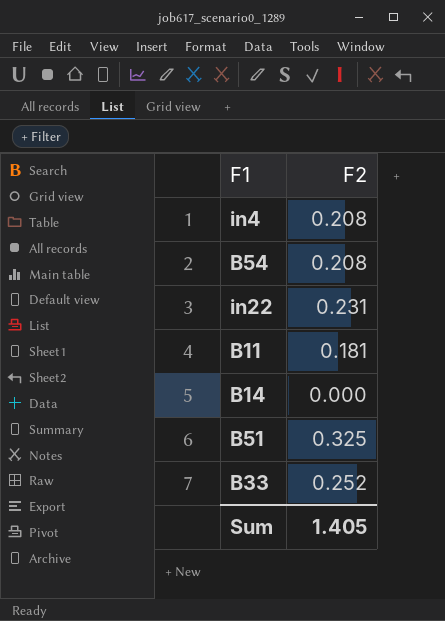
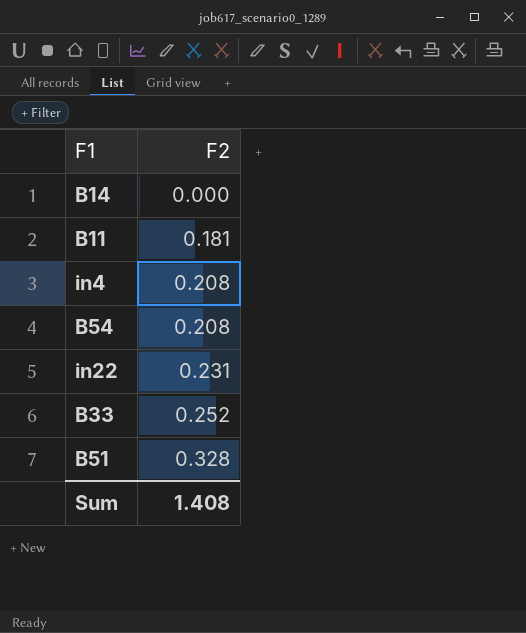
row order: none -> F2 ascending
B51 | F2: 0.325 -> 0.328
Sum | F2: 1.405 -> 1.408

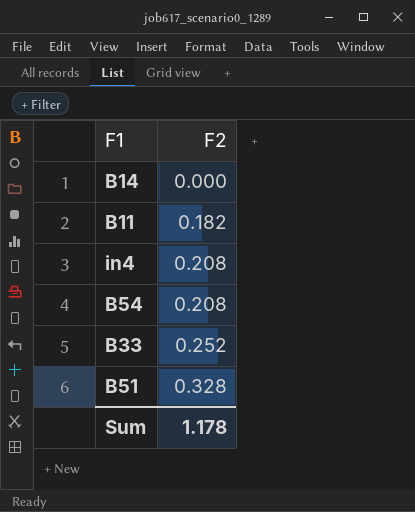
row in22: 0.231 -> none
B11 | F2: 0.181 -> 0.182
Sum | F2: 1.408 -> 1.178

